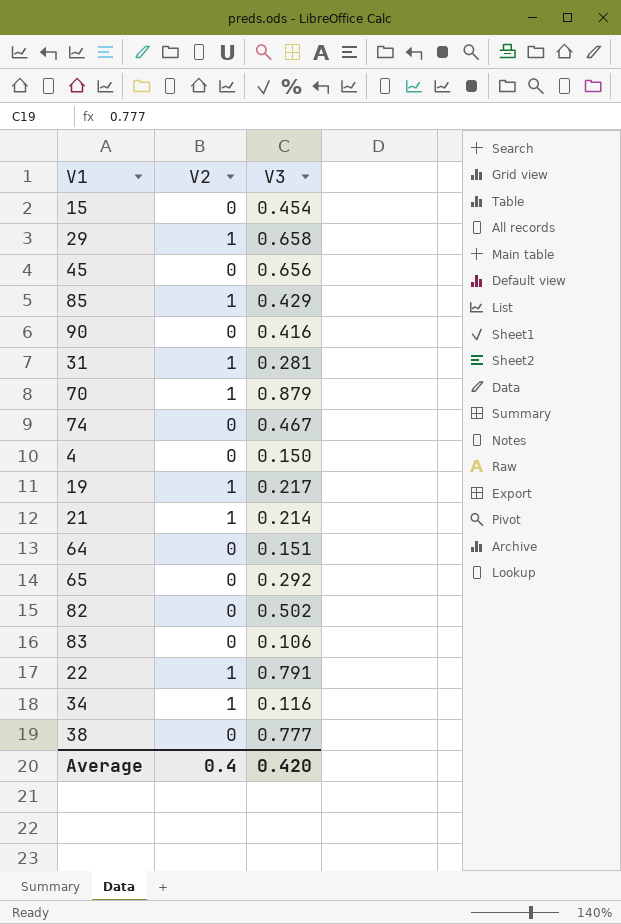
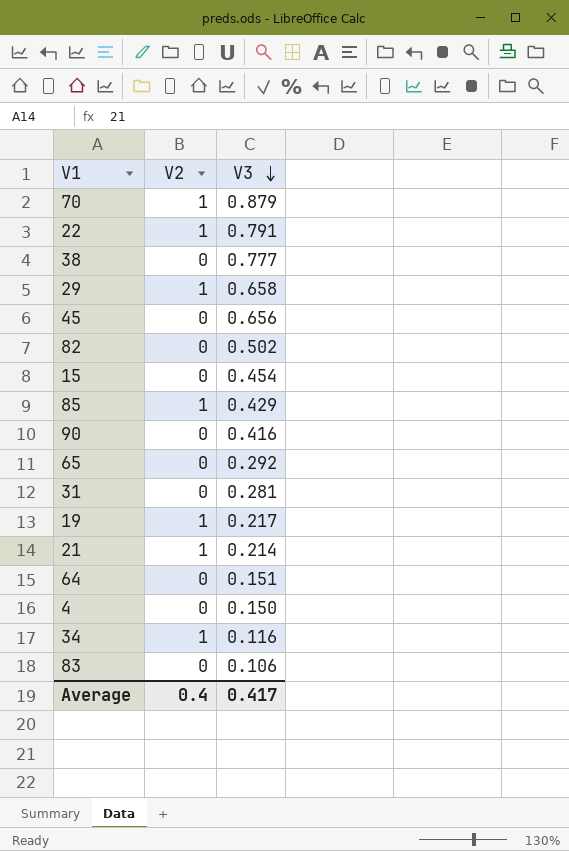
row order: none -> V3 descending
row 74: 0 | 0.467 -> none
31 | V2: 1 -> 0
Average | V3: 0.420 -> 0.417

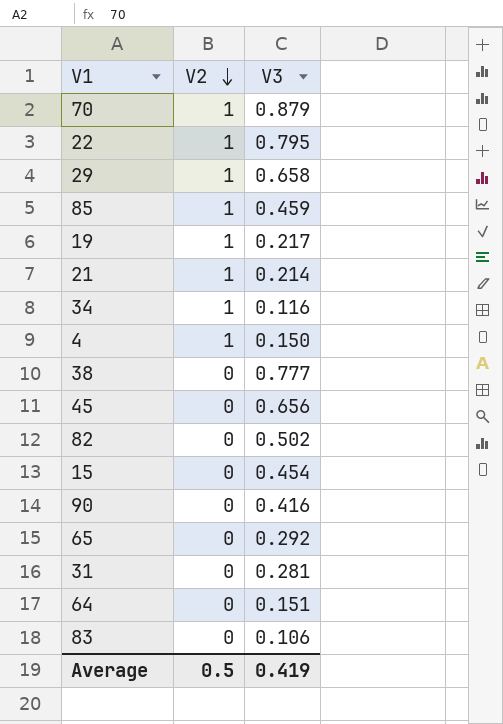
row order: V3 descending -> V2 descending
22 | V3: 0.791 -> 0.795
85 | V3: 0.429 -> 0.459
4 | V2: 0 -> 1
Average | V2: 0.4 -> 0.5
Average | V3: 0.417 -> 0.419

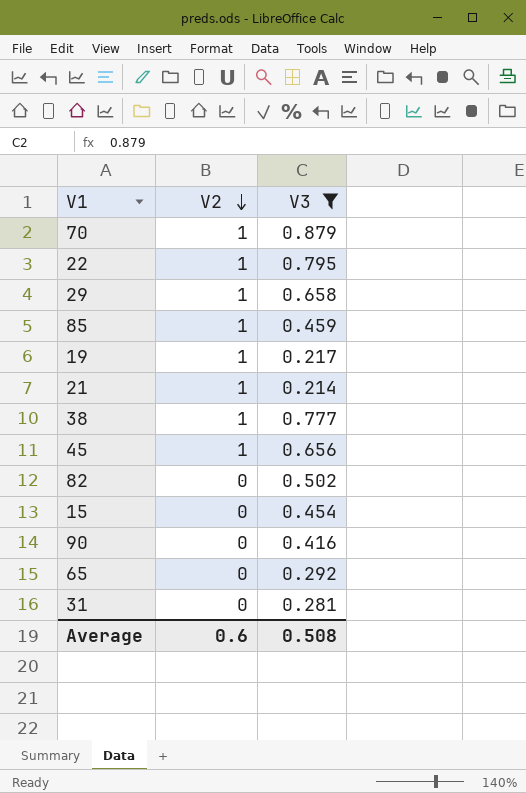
filter: none -> V3 >= 0.214
38 | V2: 0 -> 1
45 | V2: 0 -> 1
Average | V2: 0.5 -> 0.6
Average | V3: 0.419 -> 0.508

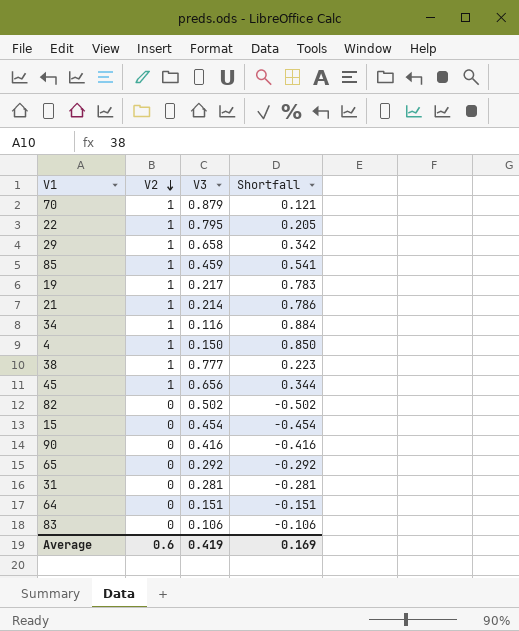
filter: V3 >= 0.214 -> none
column Shortfall | formula: none -> [V2] - [V3]
Average | V3: 0.508 -> 0.419

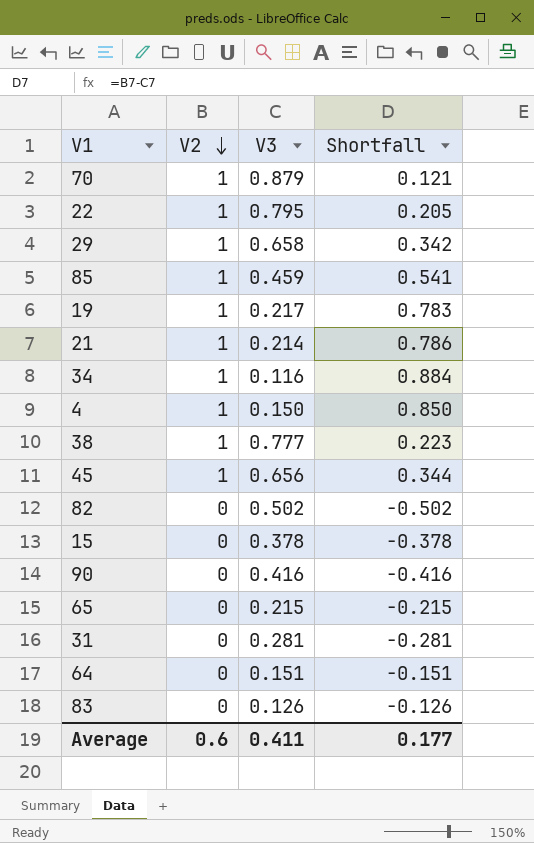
15 | V3: 0.454 -> 0.378
15 | Shortfall: -0.454 -> -0.378
65 | V3: 0.292 -> 0.215
65 | Shortfall: -0.292 -> -0.215
83 | V3: 0.106 -> 0.126
83 | Shortfall: -0.106 -> -0.126
Average | V3: 0.419 -> 0.411
Average | Shortfall: 0.169 -> 0.177

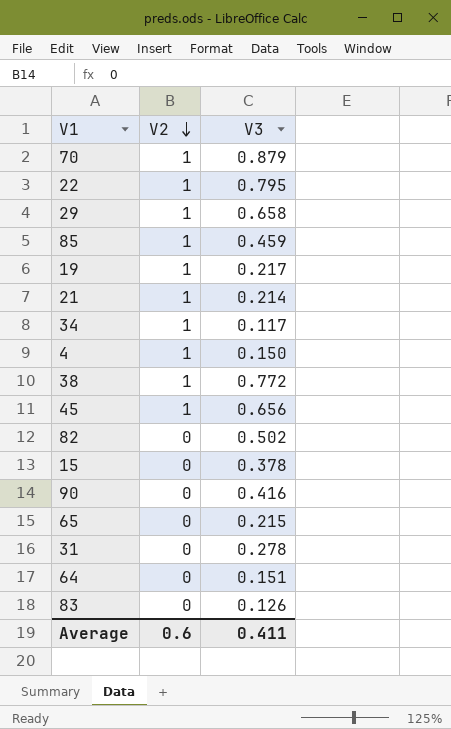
column Shortfall | formula: [V2] - [V3] -> none
34 | V3: 0.116 -> 0.117
38 | V3: 0.777 -> 0.772
31 | V3: 0.281 -> 0.278

